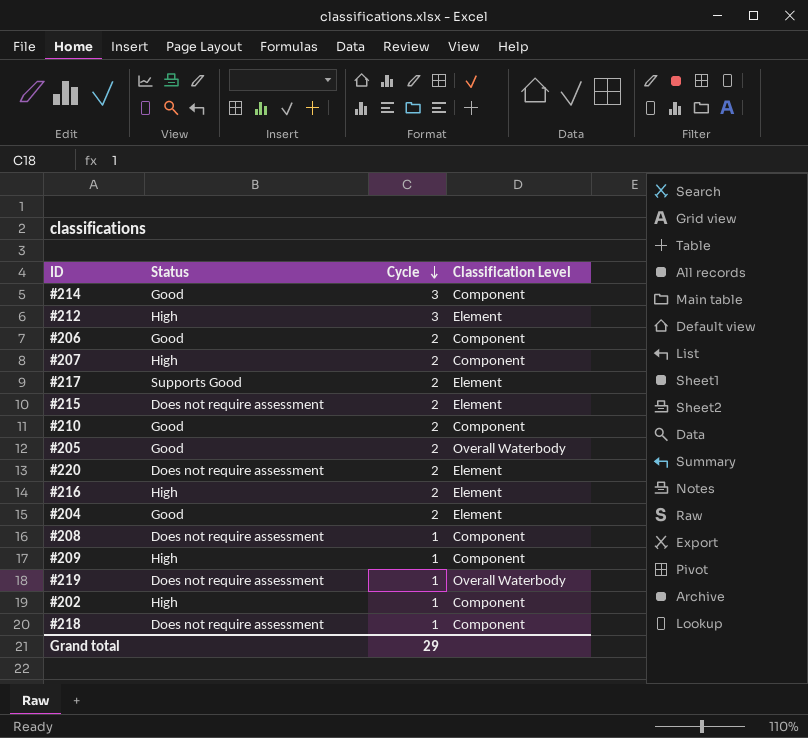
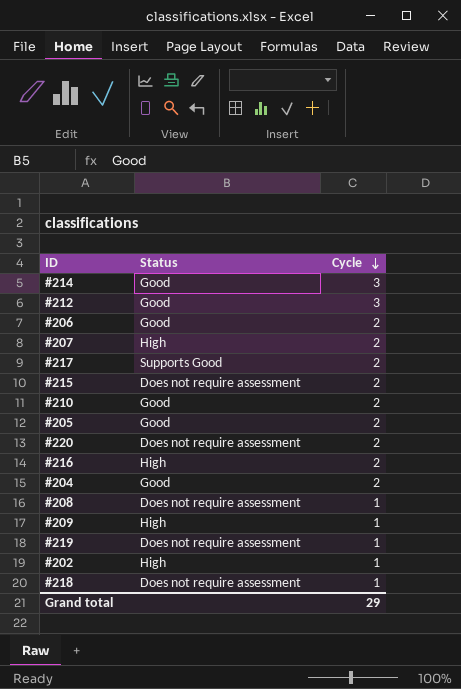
column Classification Level | position: 4 -> none
#212 | Status: High -> Good

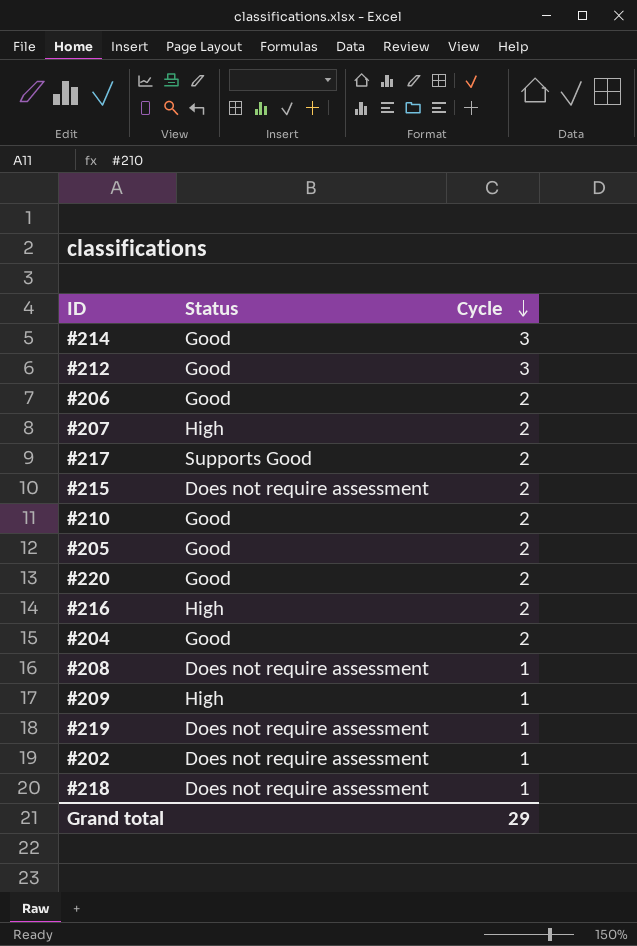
#220 | Status: Does not require assessment -> Good
#202 | Status: High -> Does not require assessment

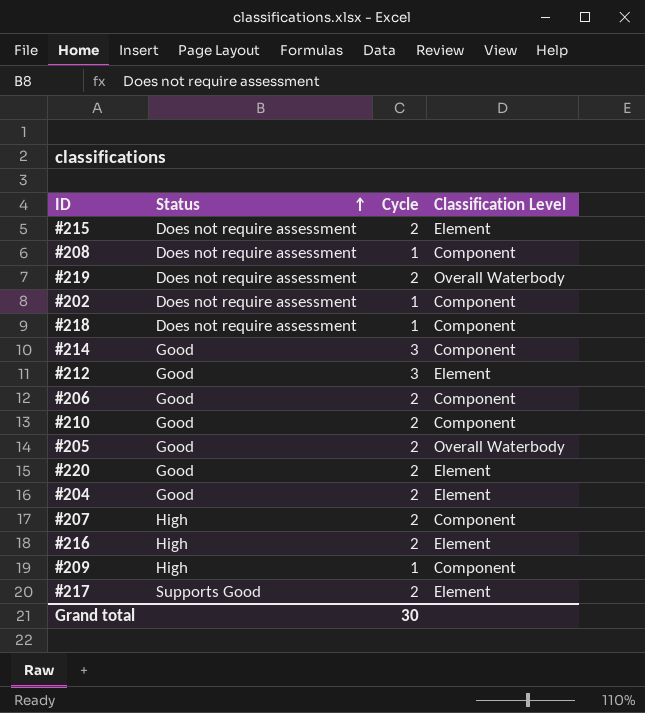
row order: Cycle descending -> Status ascending
column Classification Level | position: none -> 4
#219 | Cycle: 1 -> 2
Grand total | Cycle: 29 -> 30

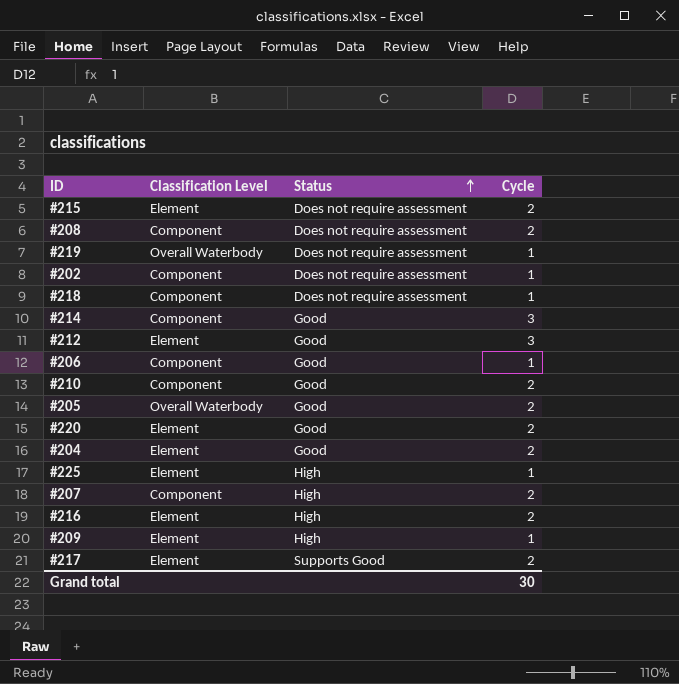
column Classification Level | position: 4 -> 2
#208 | Cycle: 1 -> 2
#219 | Cycle: 2 -> 1
#206 | Cycle: 2 -> 1
row #225: none -> Element | High | 1
#209 | Classification Level: Component -> Element

